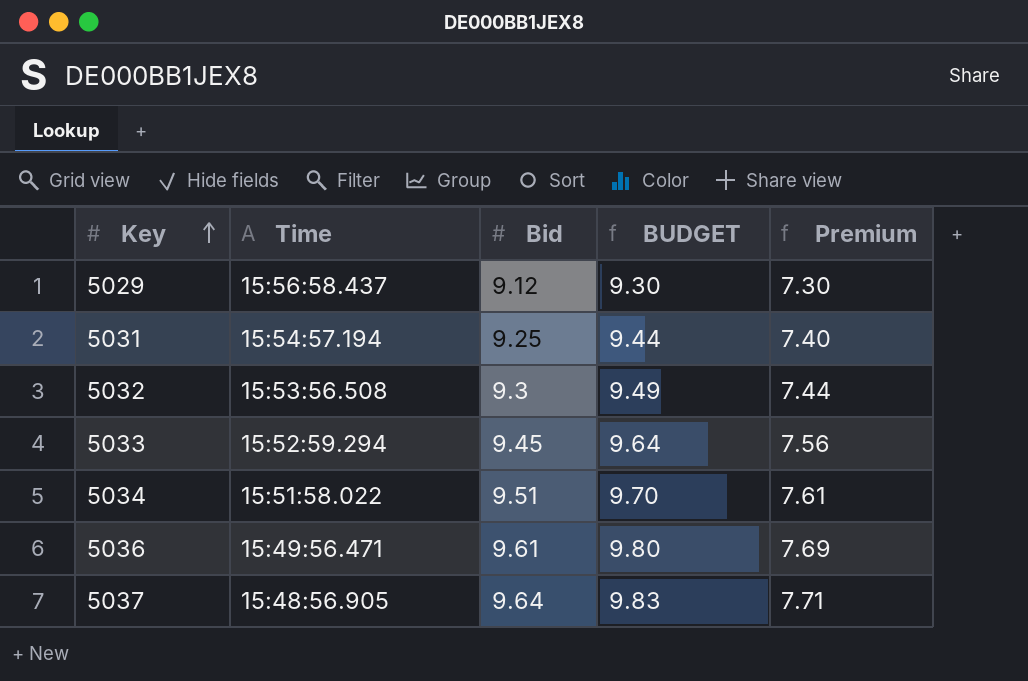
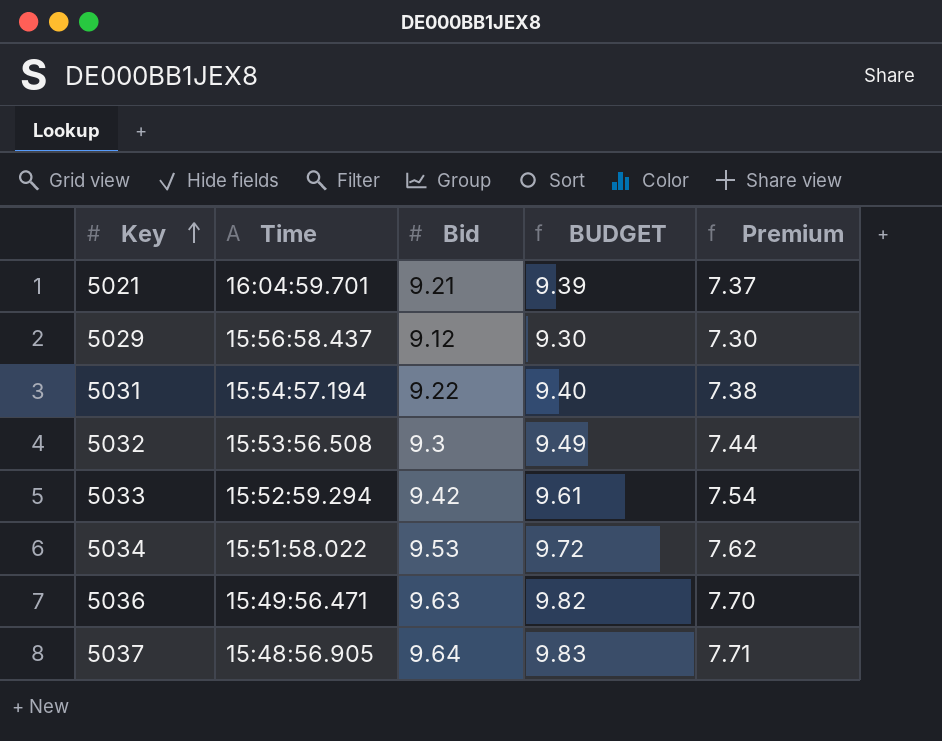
row 5021: none -> 16:04:59.701 | 9.21 | 9.39 | 7.37
5031 | Bid: 9.25 -> 9.22
5031 | BUDGET: 9.44 -> 9.40
5031 | Premium: 7.40 -> 7.38
5033 | Bid: 9.45 -> 9.42
5033 | BUDGET: 9.64 -> 9.61
5033 | Premium: 7.56 -> 7.54
5034 | Bid: 9.51 -> 9.53
5034 | BUDGET: 9.70 -> 9.72
5034 | Premium: 7.61 -> 7.62
5036 | Bid: 9.61 -> 9.63
5036 | BUDGET: 9.80 -> 9.82
5036 | Premium: 7.69 -> 7.70

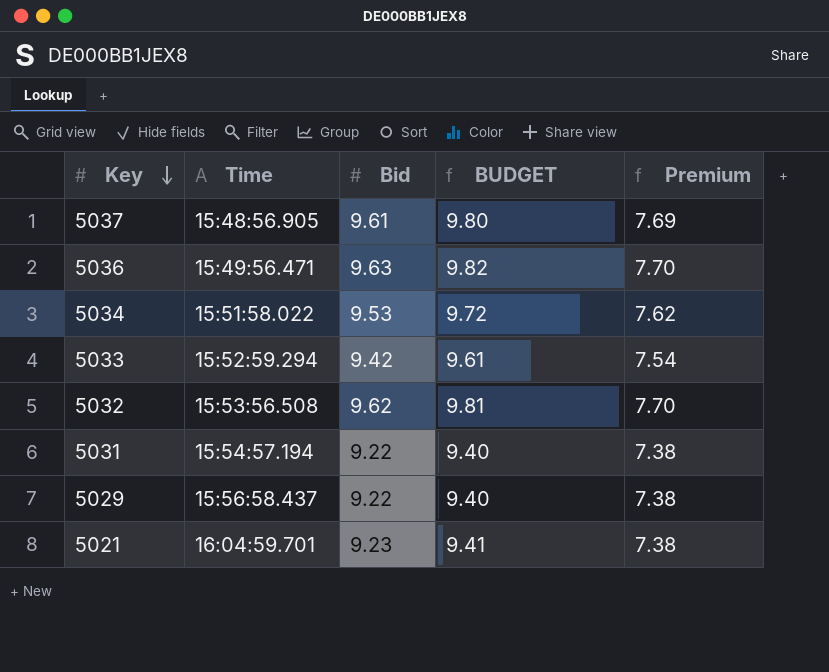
row order: Key ascending -> Key descending
5037 | Bid: 9.64 -> 9.61
5037 | BUDGET: 9.83 -> 9.80
5037 | Premium: 7.71 -> 7.69
5032 | Bid: 9.3 -> 9.62
5032 | BUDGET: 9.49 -> 9.81
5032 | Premium: 7.44 -> 7.70
5029 | Bid: 9.12 -> 9.22
5029 | BUDGET: 9.30 -> 9.40
5029 | Premium: 7.30 -> 7.38
5021 | Bid: 9.21 -> 9.23
5021 | BUDGET: 9.39 -> 9.41
5021 | Premium: 7.37 -> 7.38

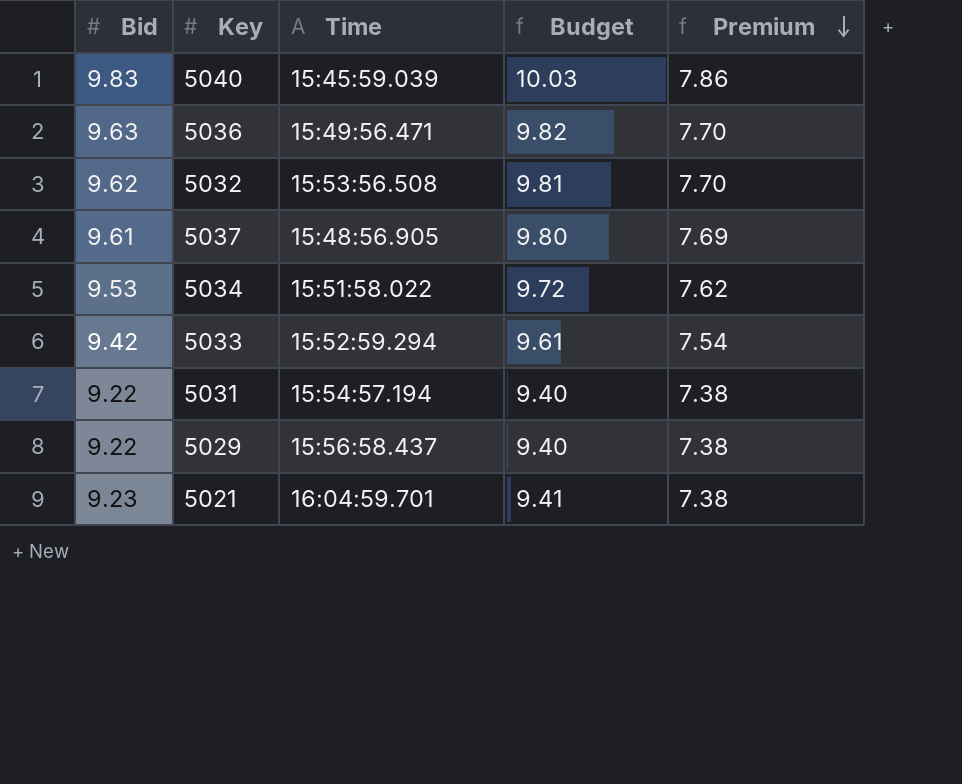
row order: Key descending -> Premium descending
column Bid | position: 3 -> 1
column name: BUDGET -> Budget
row 5040: none -> 9.83 | 15:45:59.039 | 10.03 | 7.86

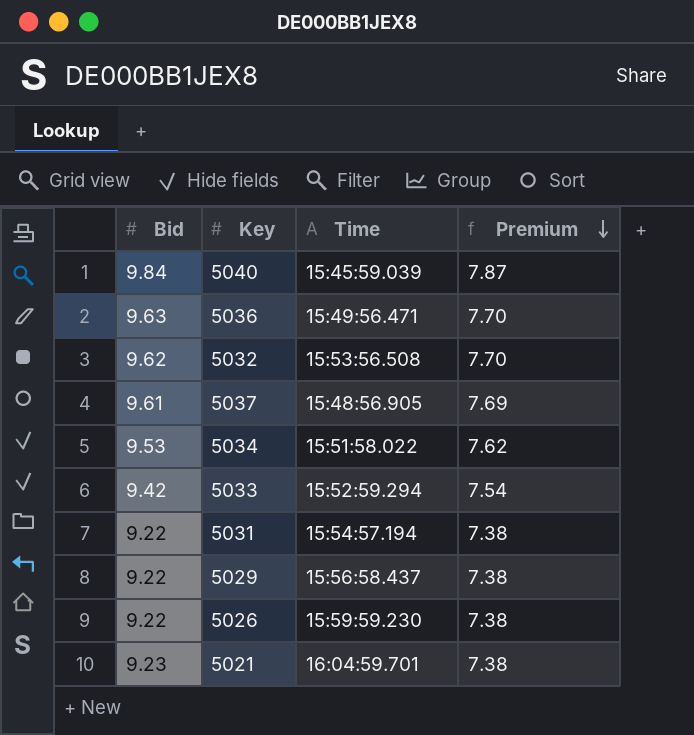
column Budget | formula: [Bid] * 1.02 -> none
5040 | Bid: 9.83 -> 9.84
5040 | Premium: 7.86 -> 7.87
row 5026: none -> 9.22 | 15:59:59.230 | 7.38

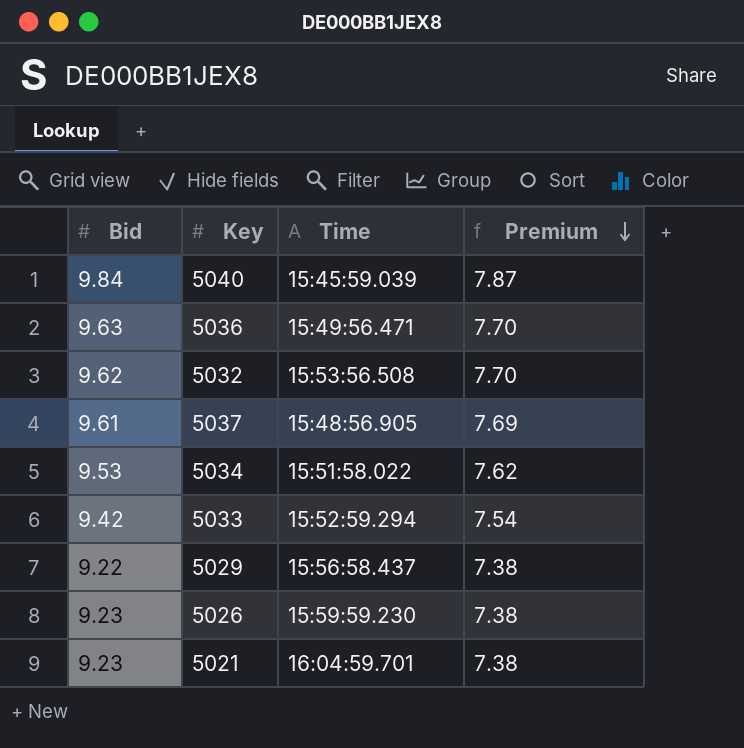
row 5031: 9.22 | 15:54:57.194 | 7.38 -> none
5026 | Bid: 9.22 -> 9.23

